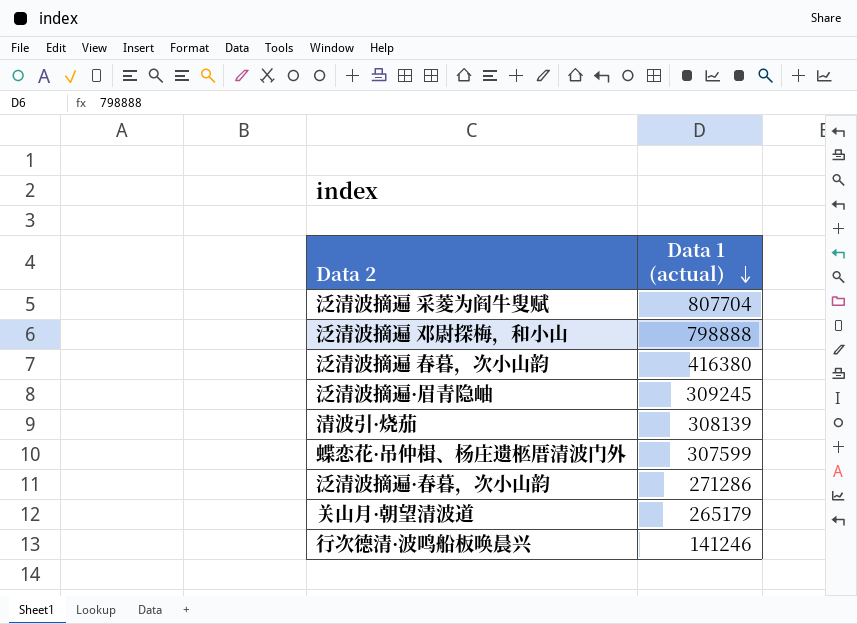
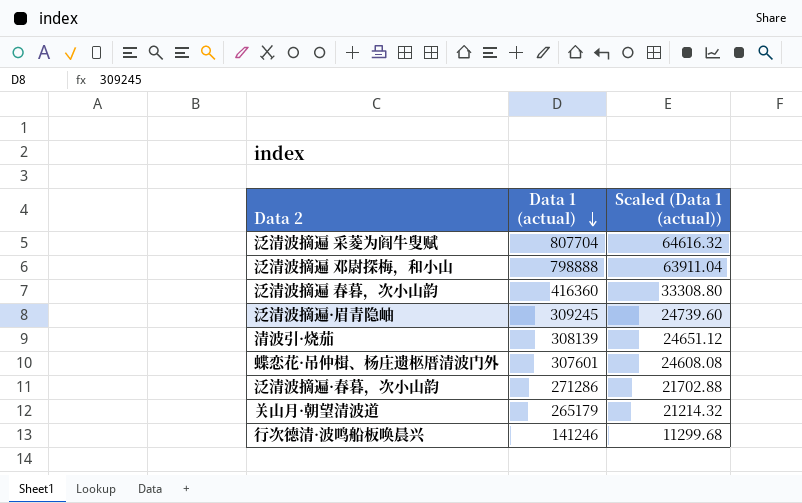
column Scaled (Data 1 (actual)) | formula: none -> [Data 1 (actual)] * 0.08
泛清波摘遍 春暮，次小山韵 | Data 1 (actual): 416380 -> 416360
蝶恋花·吊仲楫、杨庄遗柩厝清波门外 | Data 1 (actual): 307599 -> 307601

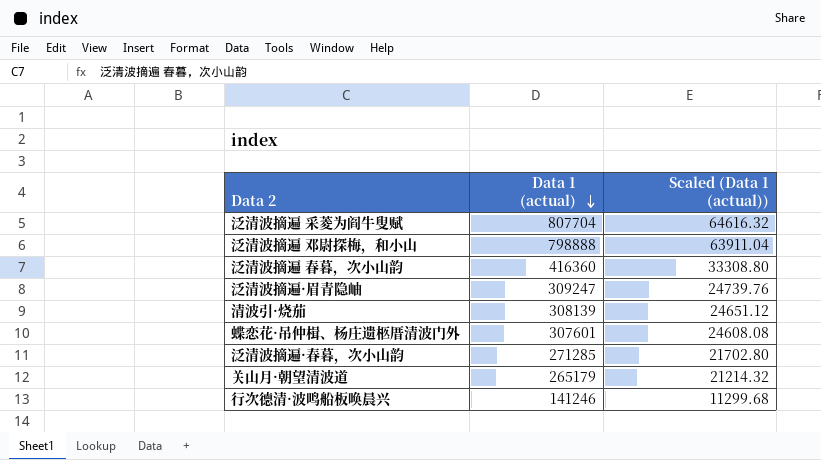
泛清波摘遍·眉青隐岫 | Data 1 (actual): 309245 -> 309247
泛清波摘遍·眉青隐岫 | Scaled (Data 1 (actual)): 24739.60 -> 24739.76
泛清波摘遍·春暮，次小山韵 | Data 1 (actual): 271286 -> 271285
泛清波摘遍·春暮，次小山韵 | Scaled (Data 1 (actual)): 21702.88 -> 21702.80

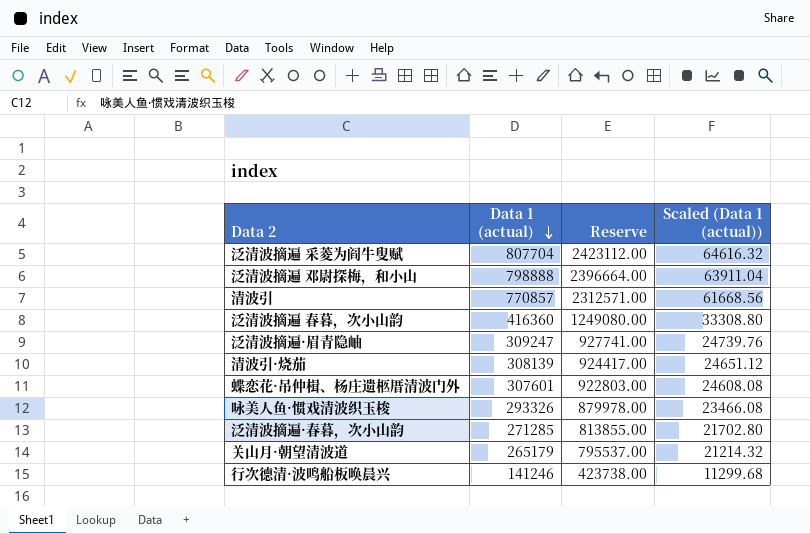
column Reserve | formula: none -> [Data 1 (actual)] * 3
row 清波引: none -> 770857 | 2312571.00 | 61668.56
row 咏美人鱼·惯戏清波织玉梭: none -> 293326 | 879978.00 | 23466.08

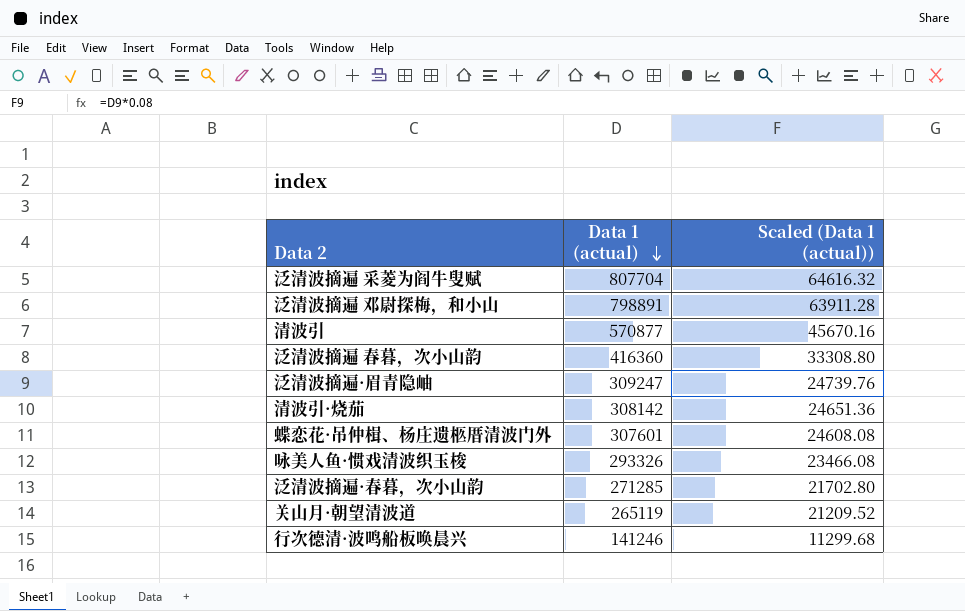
column Reserve | formula: [Data 1 (actual)] * 3 -> none
泛清波摘遍 邓尉探梅，和小山 | Data 1 (actual): 798888 -> 798891
泛清波摘遍 邓尉探梅，和小山 | Scaled (Data 1 (actual)): 63911.04 -> 63911.28
清波引 | Data 1 (actual): 770857 -> 570877
清波引 | Scaled (Data 1 (actual)): 61668.56 -> 45670.16
清波引·烧茄 | Data 1 (actual): 308139 -> 308142
清波引·烧茄 | Scaled (Data 1 (actual)): 24651.12 -> 24651.36
关山月·朝望清波道 | Data 1 (actual): 265179 -> 265119
关山月·朝望清波道 | Scaled (Data 1 (actual)): 21214.32 -> 21209.52

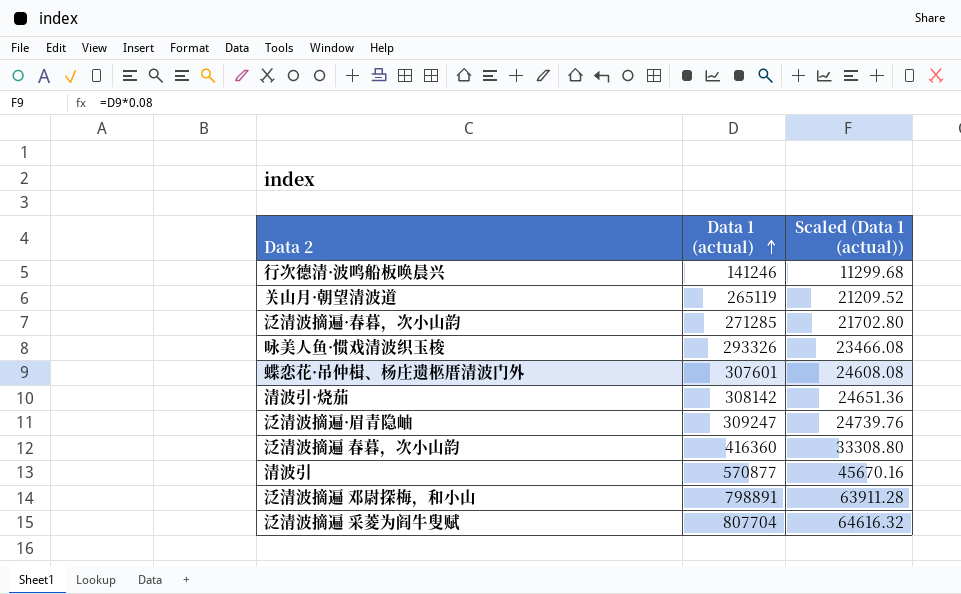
row order: Data 1 (actual) descending -> Data 1 (actual) ascending

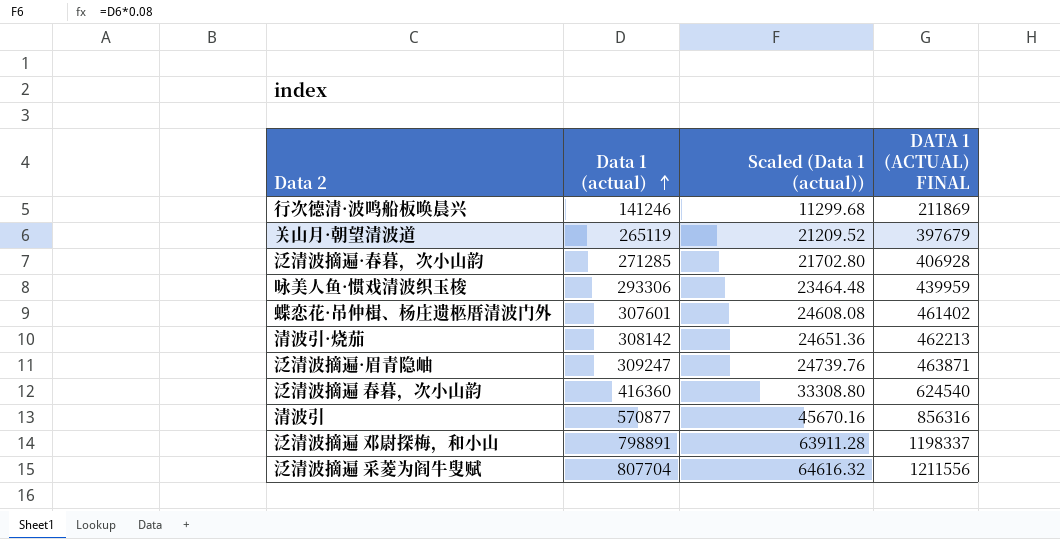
column DATA 1 (ACTUAL) FINAL | formula: none -> [Data 1 (actual)] * 1.5
咏美人鱼·惯戏清波织玉梭 | Data 1 (actual): 293326 -> 293306
咏美人鱼·惯戏清波织玉梭 | Scaled (Data 1 (actual)): 23466.08 -> 23464.48

